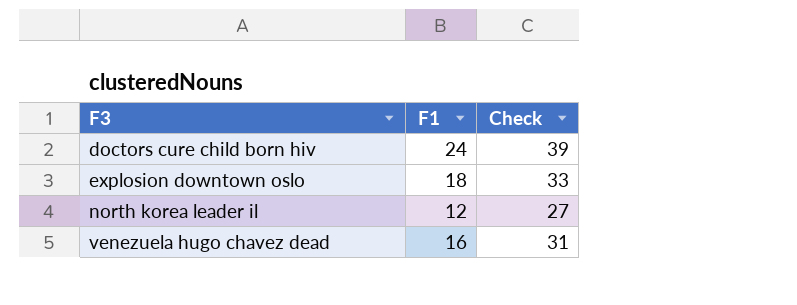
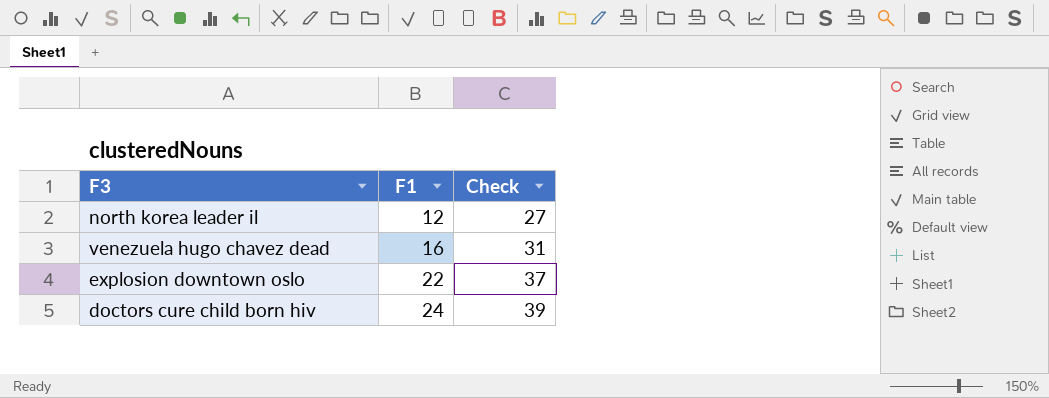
row order: F3 ascending -> F1 ascending
explosion downtown oslo | F1: 18 -> 22
explosion downtown oslo | Check: 33 -> 37

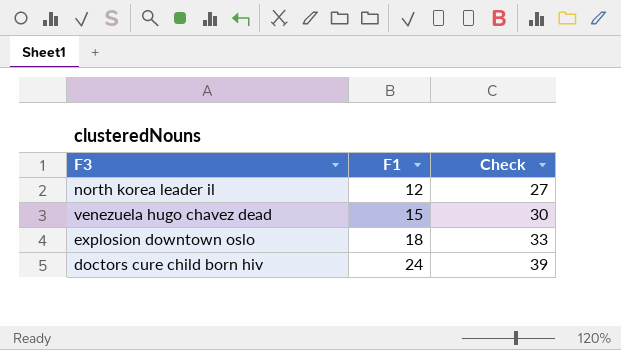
venezuela hugo chavez dead | F1: 16 -> 15
venezuela hugo chavez dead | Check: 31 -> 30
explosion downtown oslo | F1: 22 -> 18
explosion downtown oslo | Check: 37 -> 33

